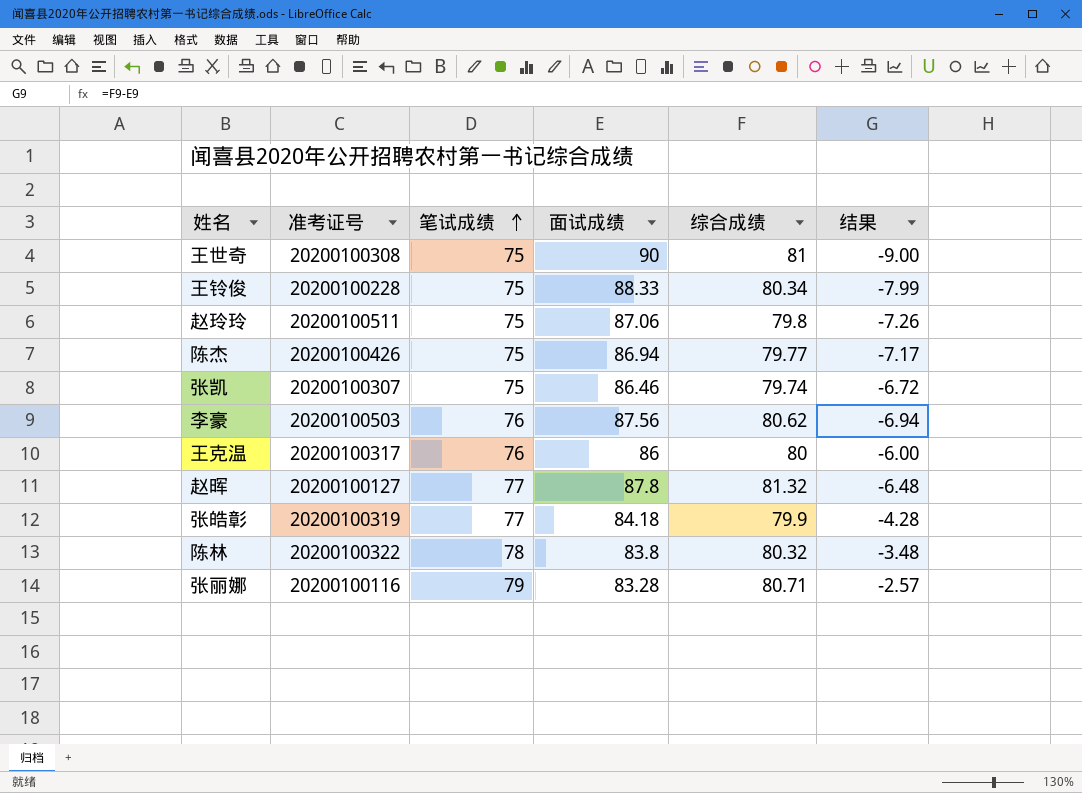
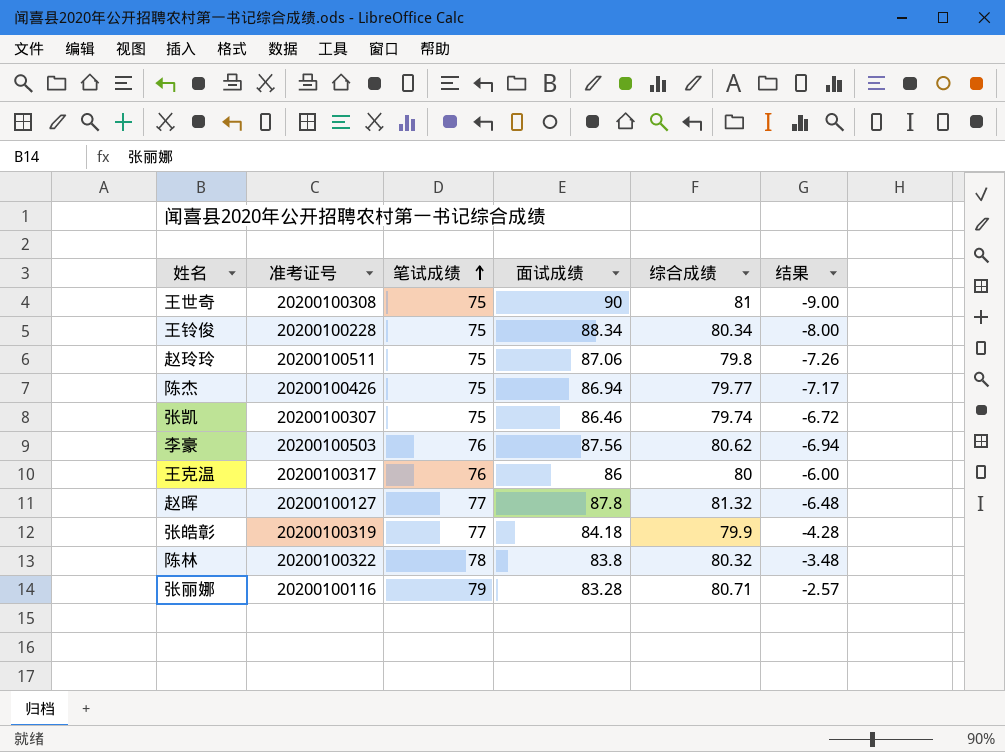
王铃俊 | 面试成绩: 88.33 -> 88.34
王铃俊 | 结果: -7.99 -> -8.00

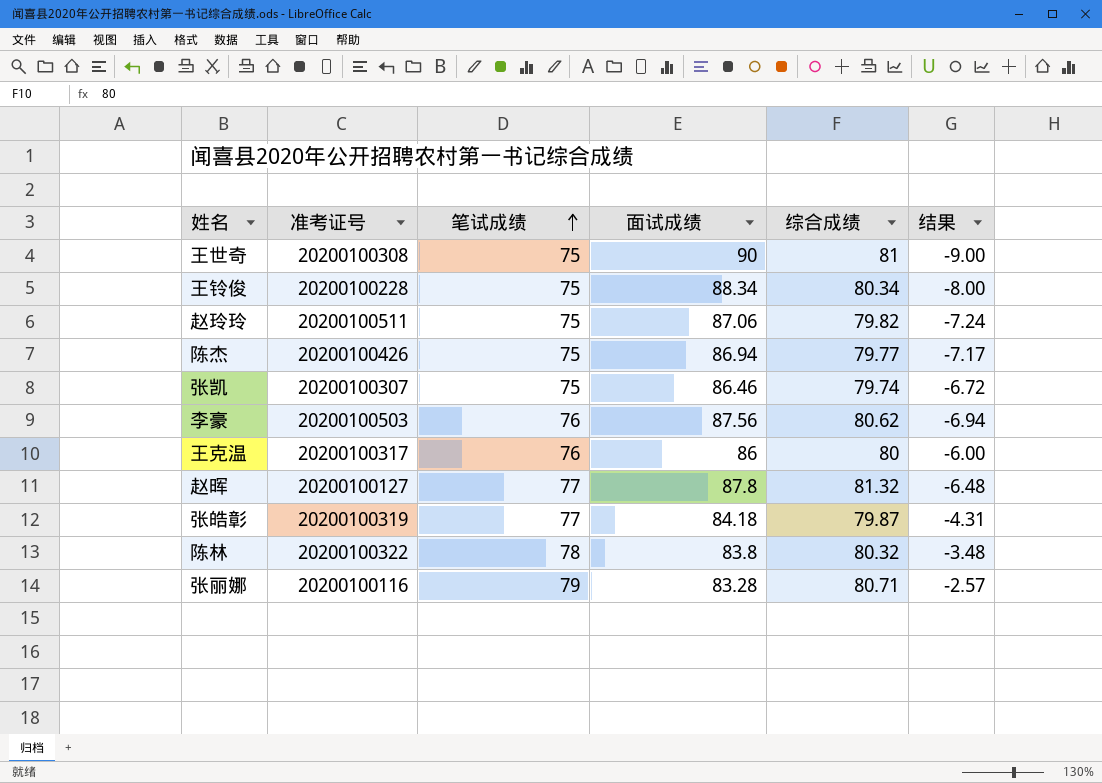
赵玲玲 | 综合成绩: 79.8 -> 79.82
赵玲玲 | 结果: -7.26 -> -7.24
张皓彰 | 综合成绩: 79.9 -> 79.87
张皓彰 | 结果: -4.28 -> -4.31

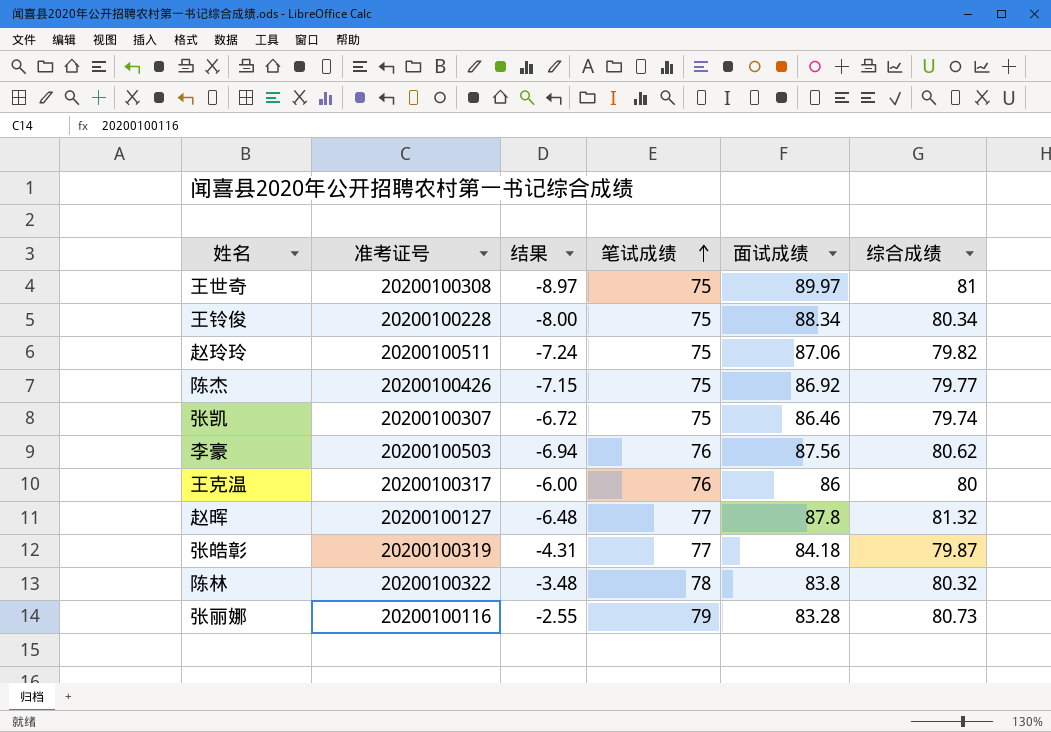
column 结果 | position: 6 -> 3
王世奇 | 结果: -9.00 -> -8.97
王世奇 | 面试成绩: 90 -> 89.97
陈杰 | 结果: -7.17 -> -7.15
陈杰 | 面试成绩: 86.94 -> 86.92
张丽娜 | 结果: -2.57 -> -2.55
张丽娜 | 综合成绩: 80.71 -> 80.73

